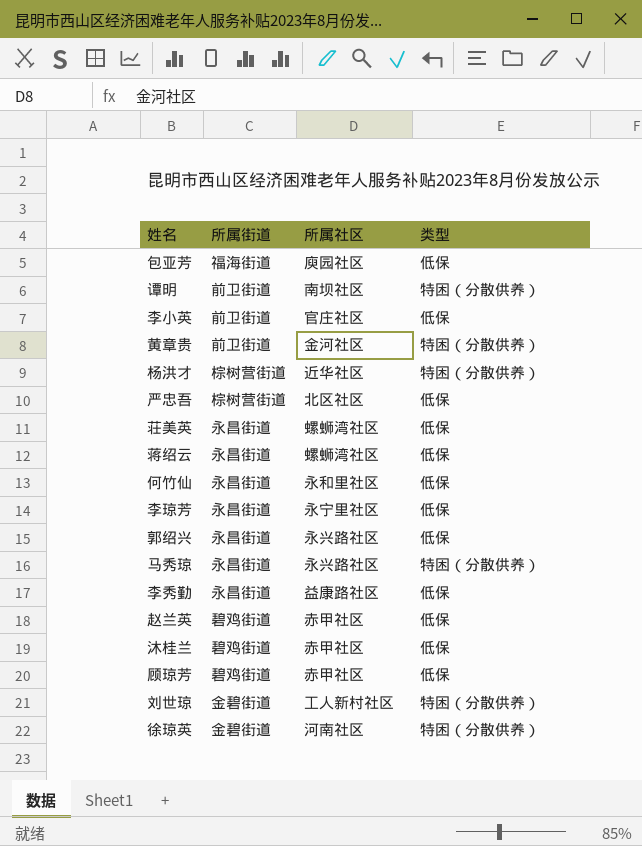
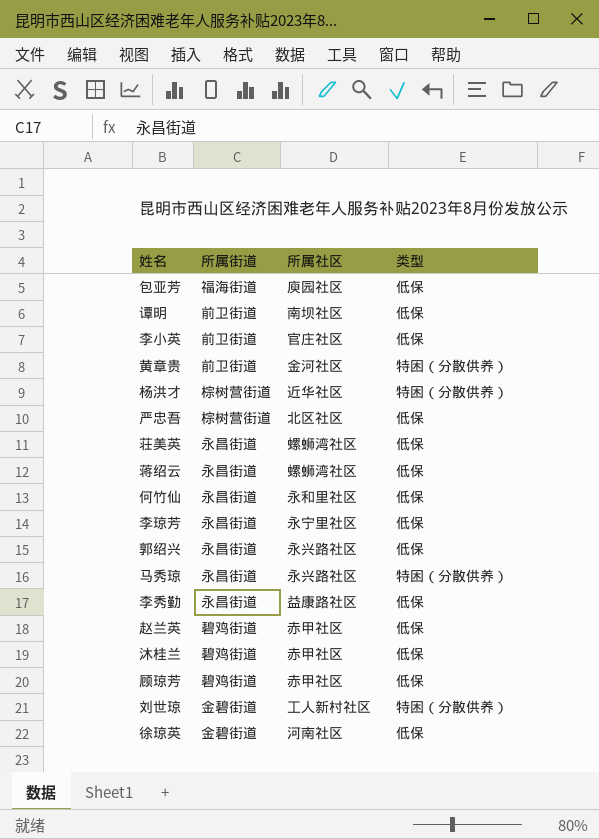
谭明 | 类型: 特困（分散供养） -> 低保
徐琼英 | 类型: 特困（分散供养） -> 低保

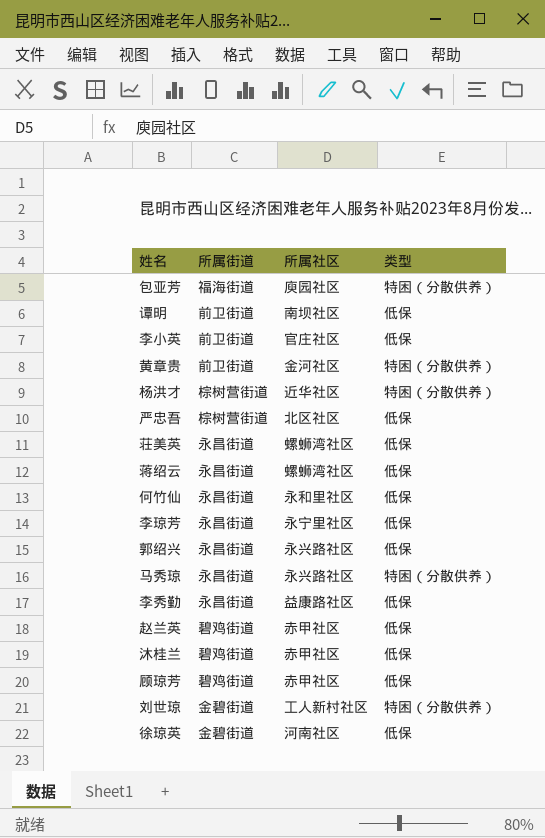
包亚芳 | 类型: 低保 -> 特困（分散供养）

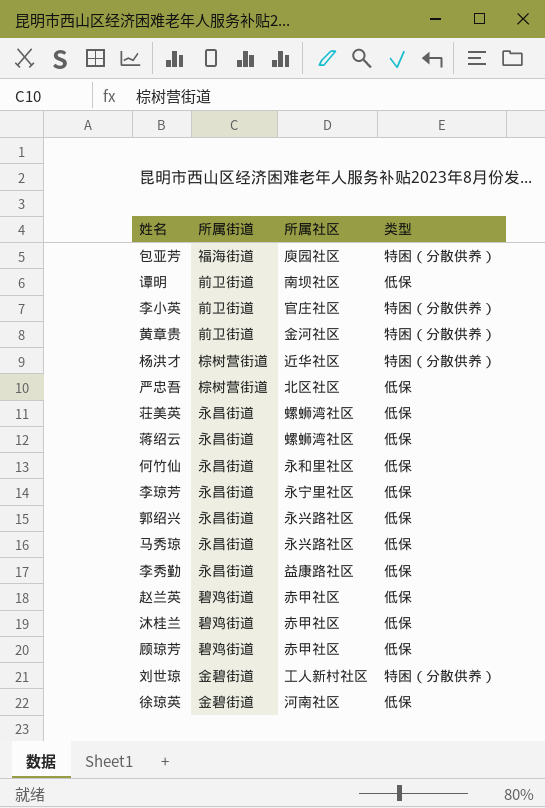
李小英 | 类型: 低保 -> 特困（分散供养）
马秀琼 | 类型: 特困（分散供养） -> 低保

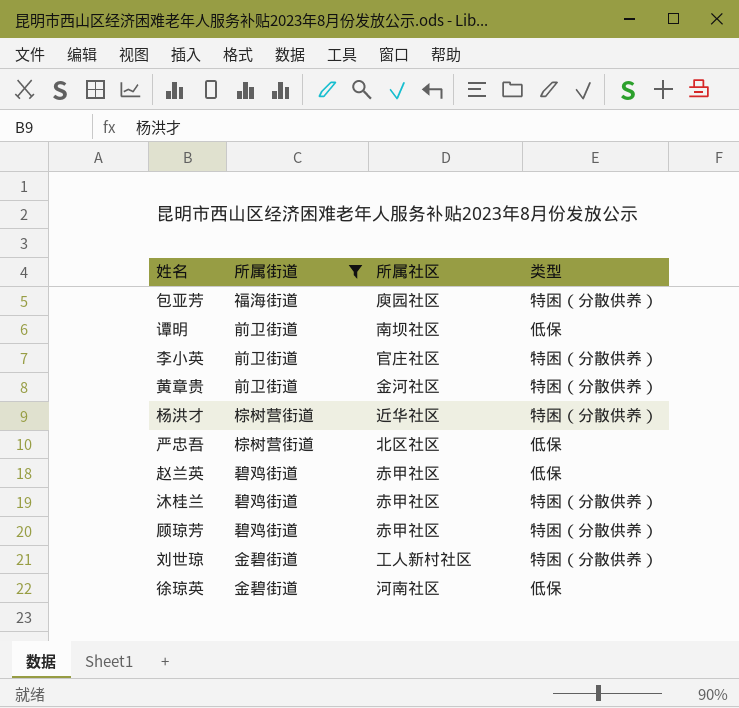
filter: none -> 所属街道 != 永昌街道
沐桂兰 | 类型: 低保 -> 特困（分散供养）
顾琼芳 | 类型: 低保 -> 特困（分散供养）

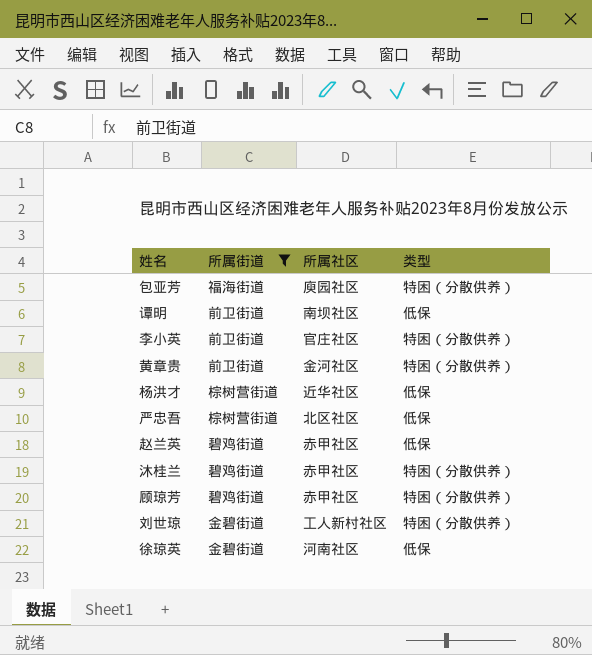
杨洪才 | 类型: 特困（分散供养） -> 低保

